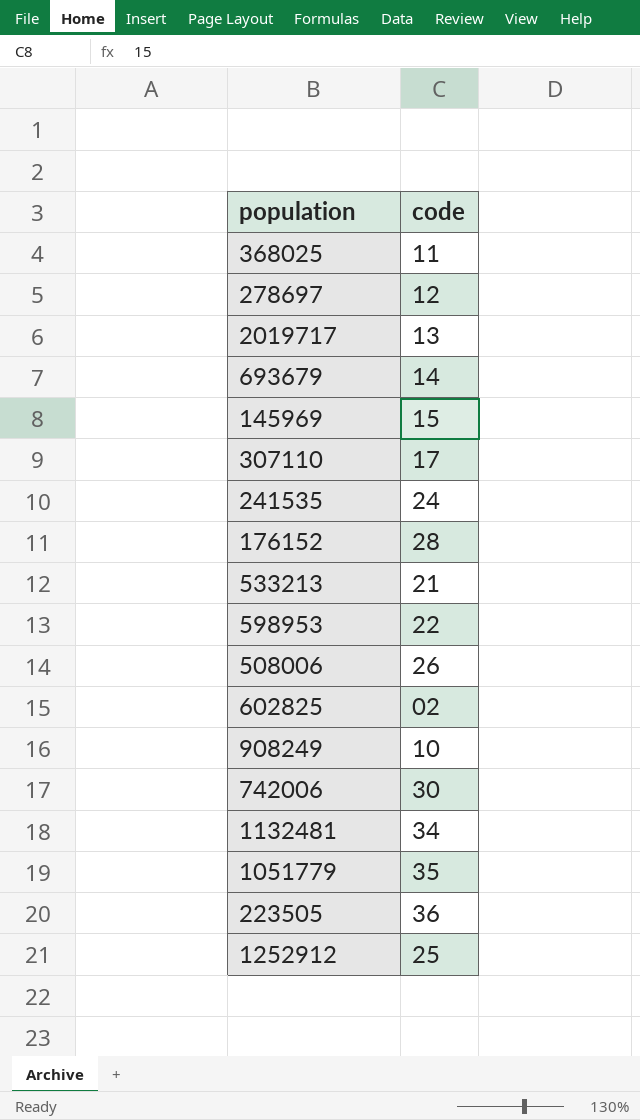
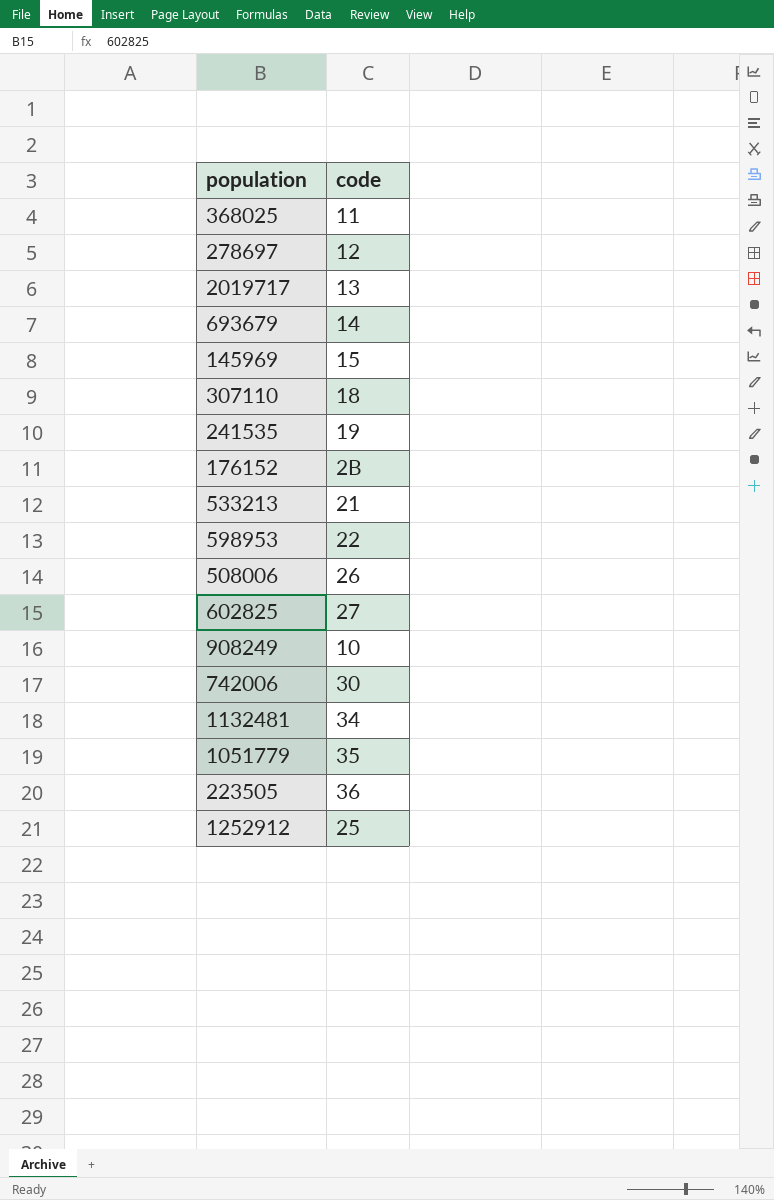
307110 | code: 17 -> 18
241535 | code: 24 -> 19
176152 | code: 28 -> 2B
602825 | code: 02 -> 27

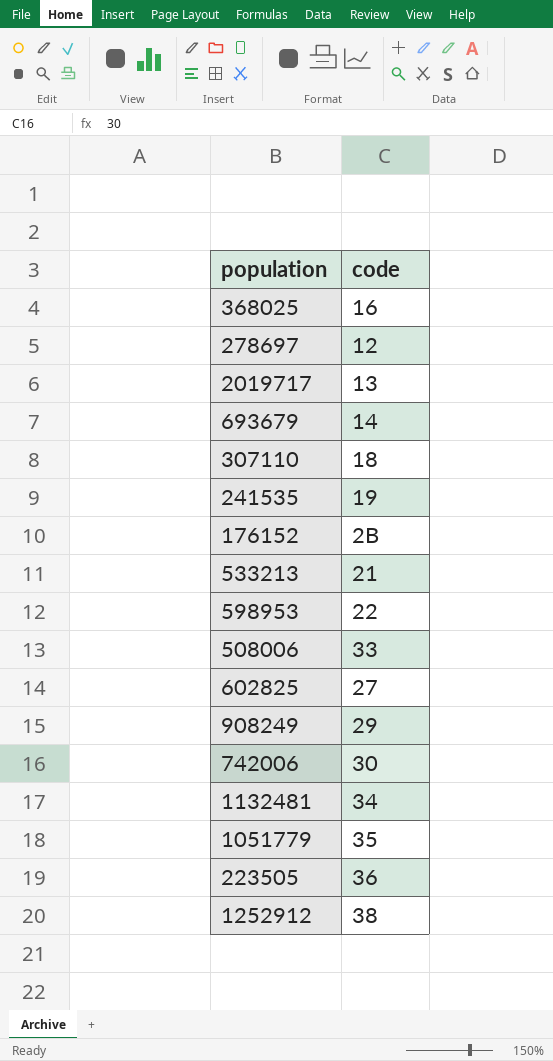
row 145969: 15 -> none
368025 | code: 11 -> 16
508006 | code: 26 -> 33
908249 | code: 10 -> 29
1252912 | code: 25 -> 38

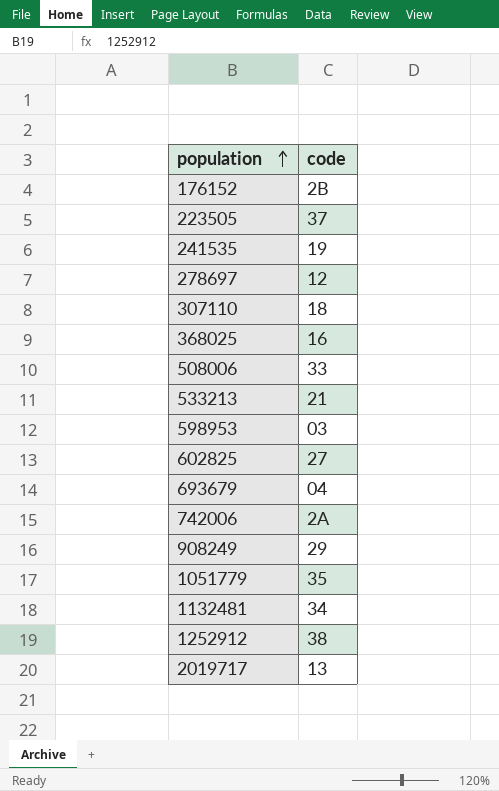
row order: none -> population ascending
223505 | code: 36 -> 37
598953 | code: 22 -> 03
693679 | code: 14 -> 04
742006 | code: 30 -> 2A

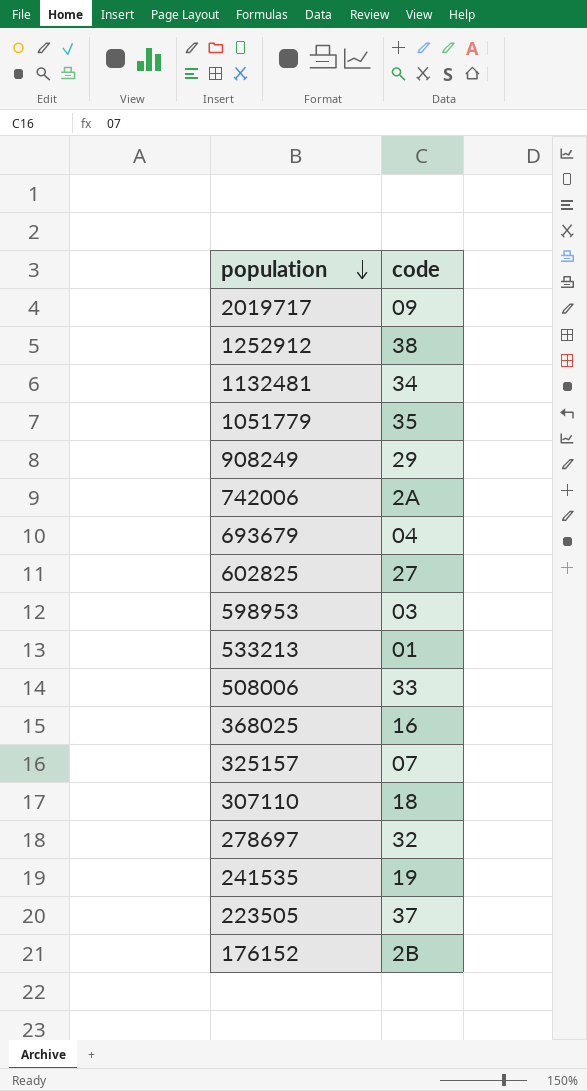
row order: population ascending -> population descending
2019717 | code: 13 -> 09
533213 | code: 21 -> 01
row 325157: none -> 07
278697 | code: 12 -> 32

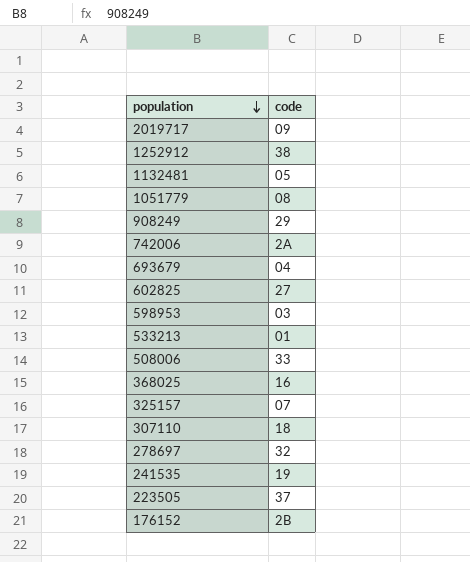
1132481 | code: 34 -> 05
1051779 | code: 35 -> 08

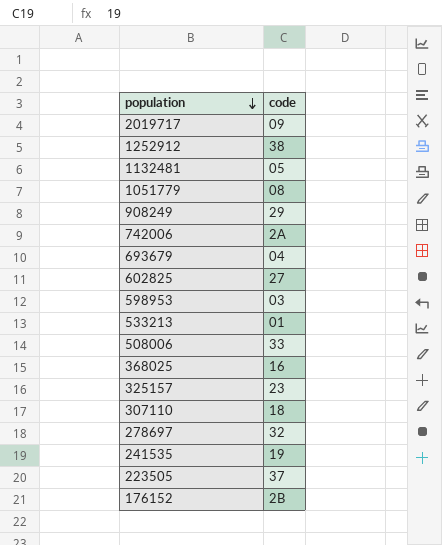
325157 | code: 07 -> 23

